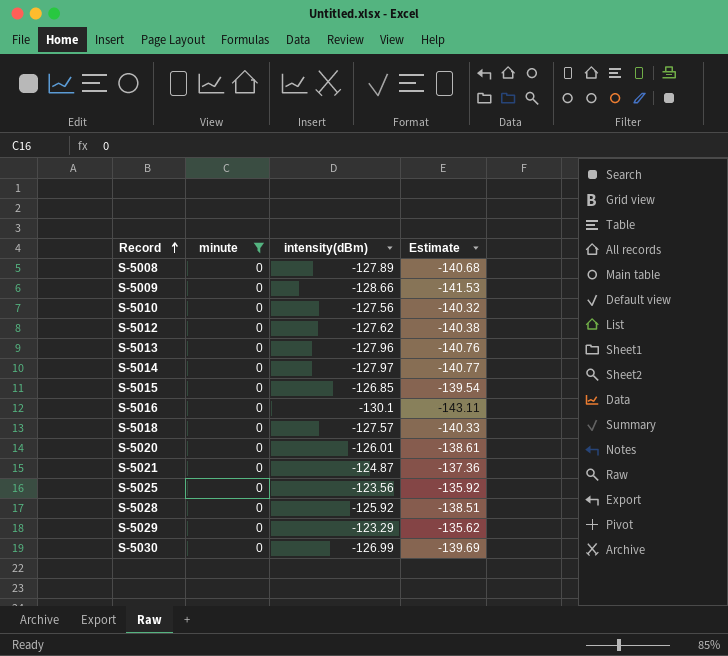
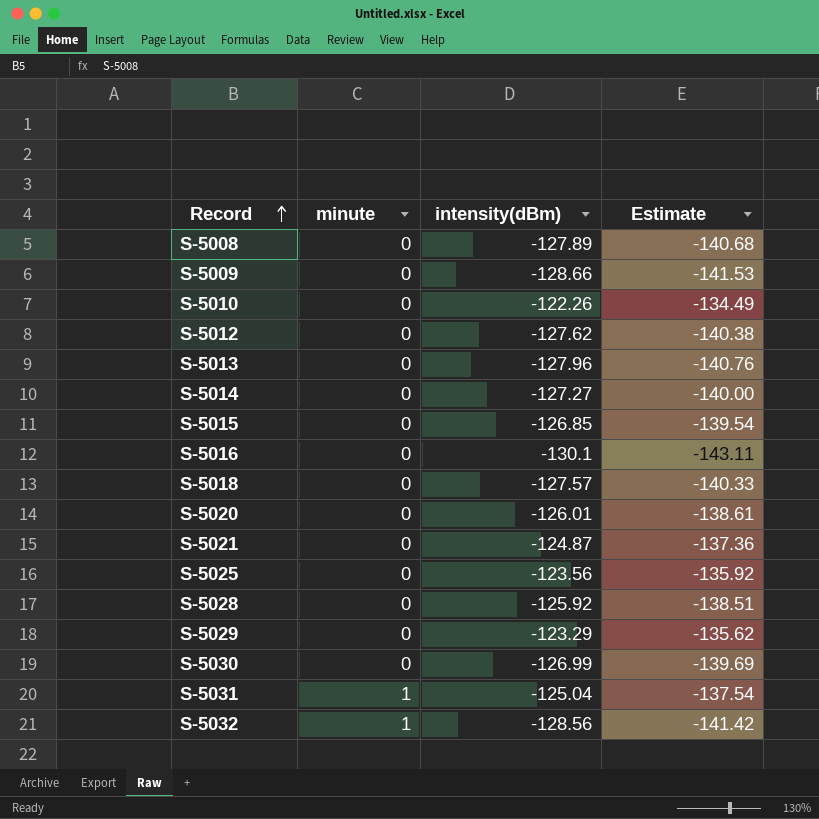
filter: minute = 0 -> none
S-5010 | intensity(dBm): -127.56 -> -122.26
S-5010 | Estimate: -140.32 -> -134.49
S-5014 | intensity(dBm): -127.97 -> -127.27
S-5014 | Estimate: -140.77 -> -140.00

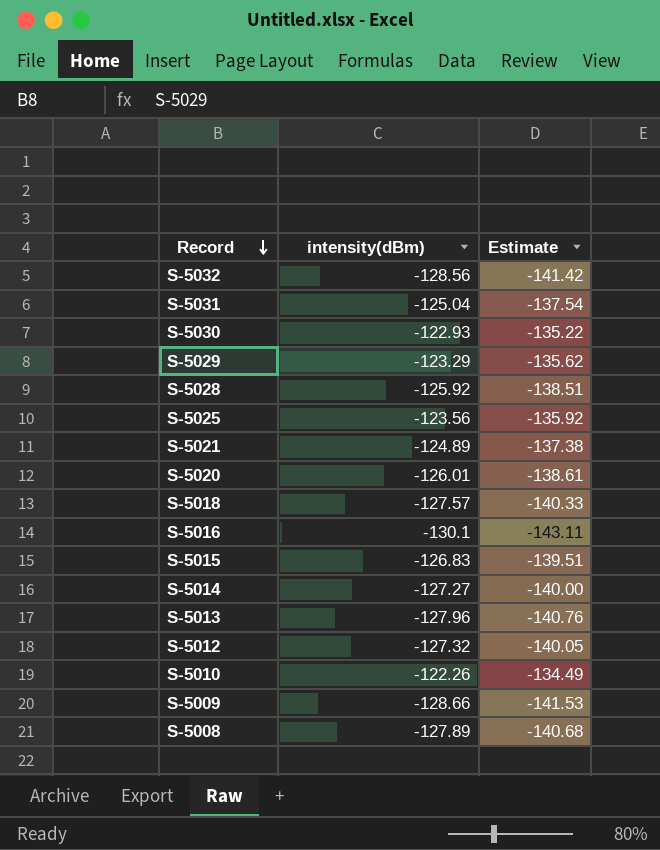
row order: Record ascending -> Record descending
column minute | position: 2 -> none
S-5030 | intensity(dBm): -126.99 -> -122.93
S-5030 | Estimate: -139.69 -> -135.22
S-5021 | intensity(dBm): -124.87 -> -124.89
S-5021 | Estimate: -137.36 -> -137.38
S-5015 | intensity(dBm): -126.85 -> -126.83
S-5015 | Estimate: -139.54 -> -139.51
S-5012 | intensity(dBm): -127.62 -> -127.32
S-5012 | Estimate: -140.38 -> -140.05

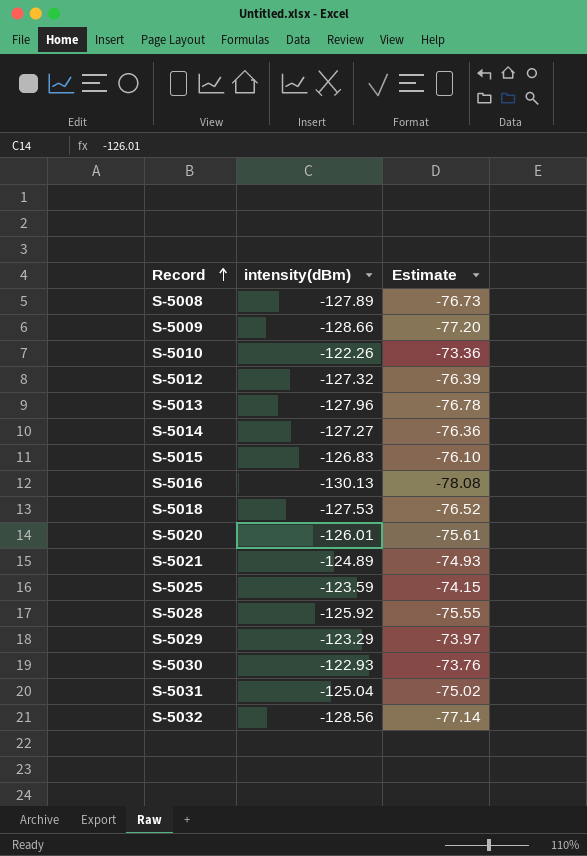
row order: Record descending -> Record ascending
column Estimate | formula: [intensity(dBm)] * 1.1 -> [intensity(dBm)] * 0.6
S-5016 | intensity(dBm): -130.1 -> -130.13
S-5018 | intensity(dBm): -127.57 -> -127.53
S-5025 | intensity(dBm): -123.56 -> -123.59

